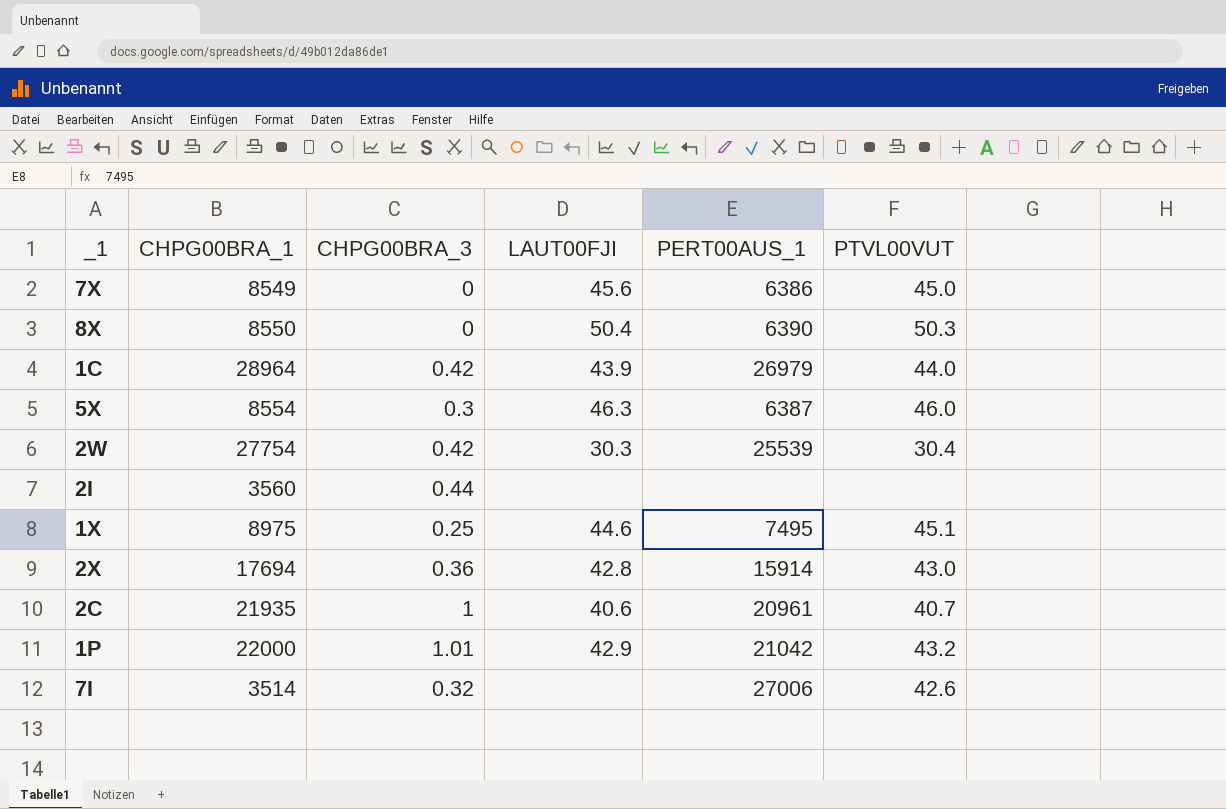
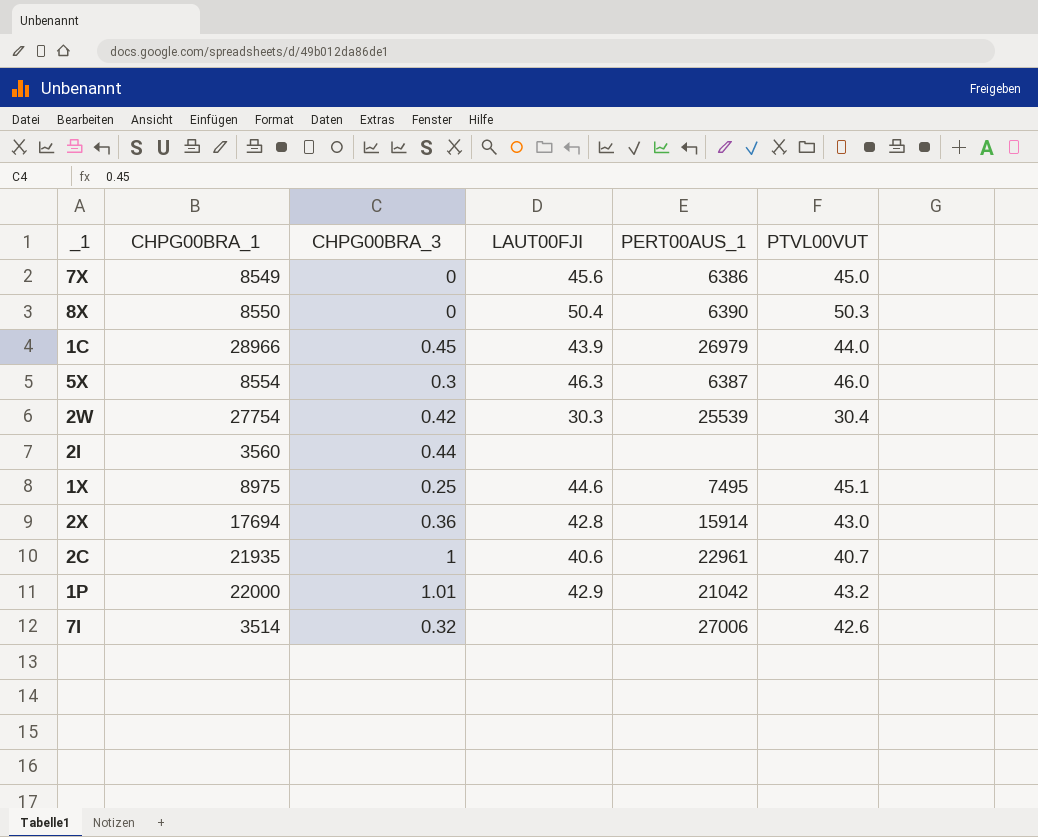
1C | CHPG00BRA_1: 28964 -> 28966
1C | CHPG00BRA_3: 0.42 -> 0.45
2C | PERT00AUS_1: 20961 -> 22961

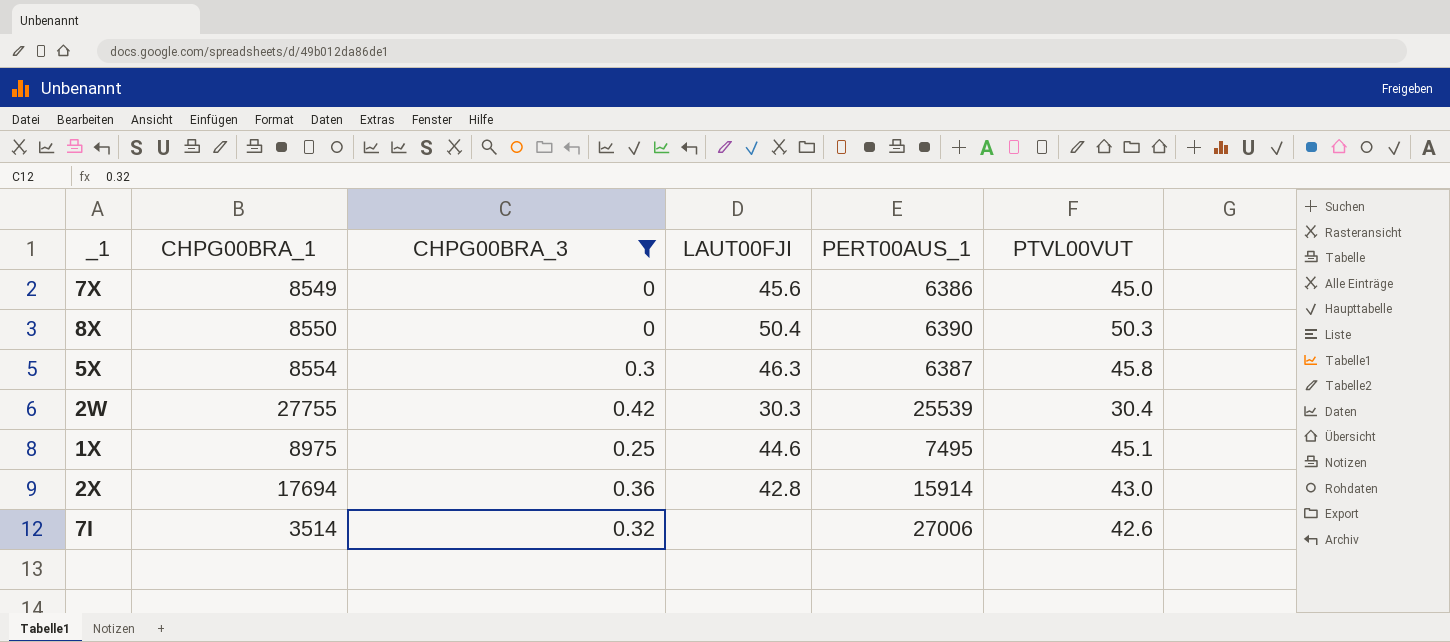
filter: none -> CHPG00BRA_3 <= 0.42
5X | PTVL00VUT: 46.0 -> 45.8
2W | CHPG00BRA_1: 27754 -> 27755

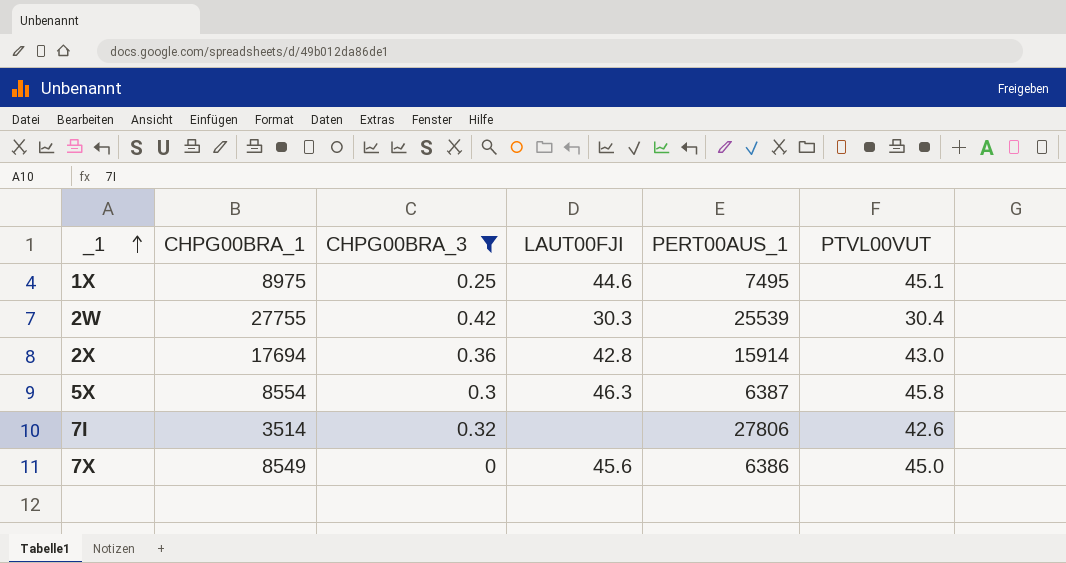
row order: none -> _1 ascending
row 8X: 8550 | 0 | 50.4 | 6390 | 50.3 -> none
7I | PERT00AUS_1: 27006 -> 27806

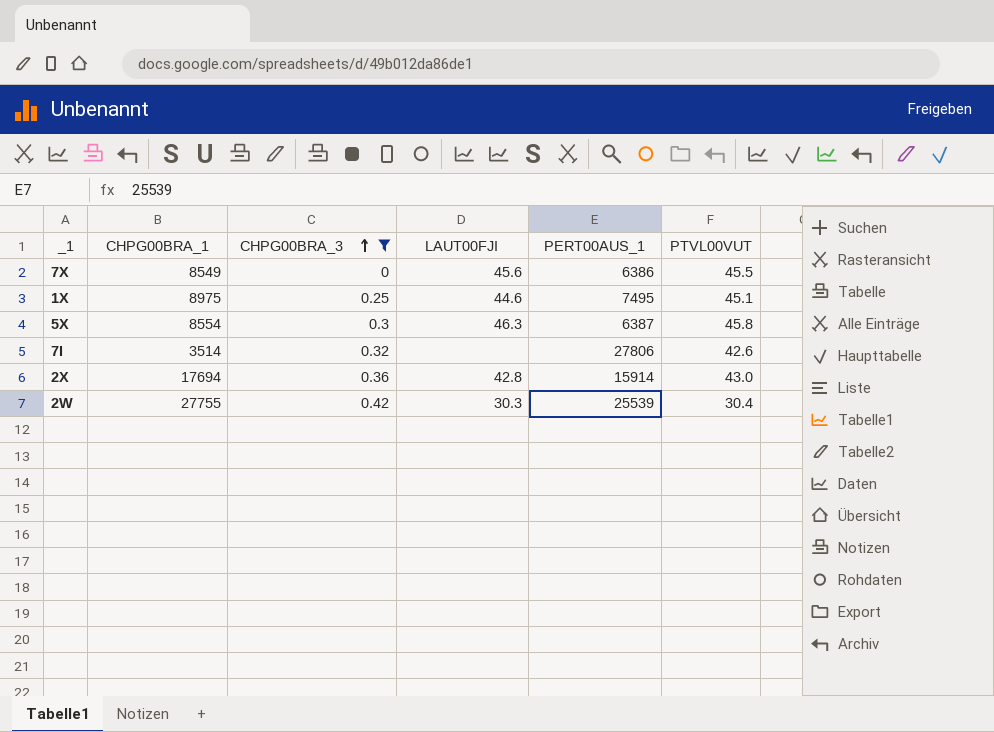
row order: _1 ascending -> CHPG00BRA_3 ascending
7X | PTVL00VUT: 45.0 -> 45.5

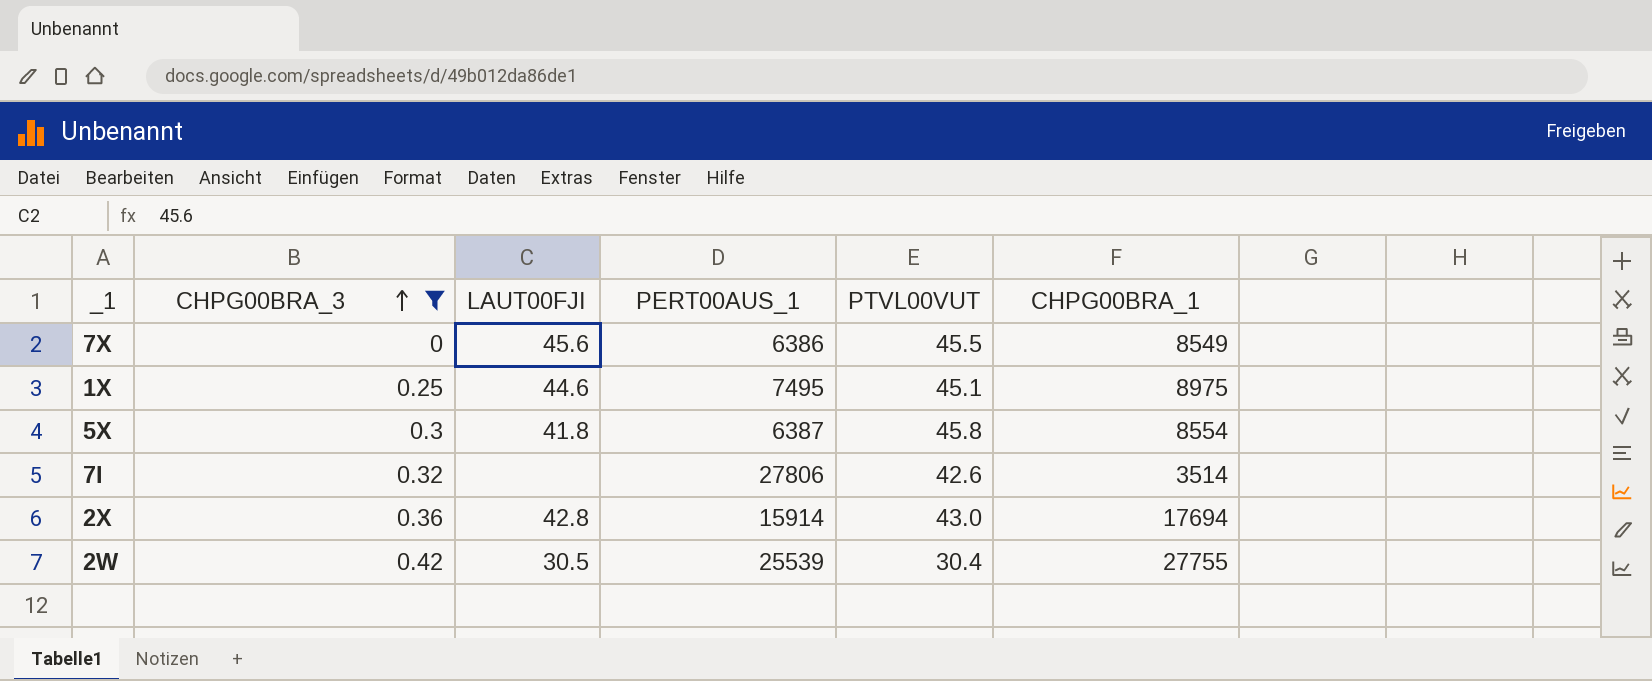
column CHPG00BRA_1 | position: 2 -> 6
5X | LAUT00FJI: 46.3 -> 41.8
2W | LAUT00FJI: 30.3 -> 30.5

